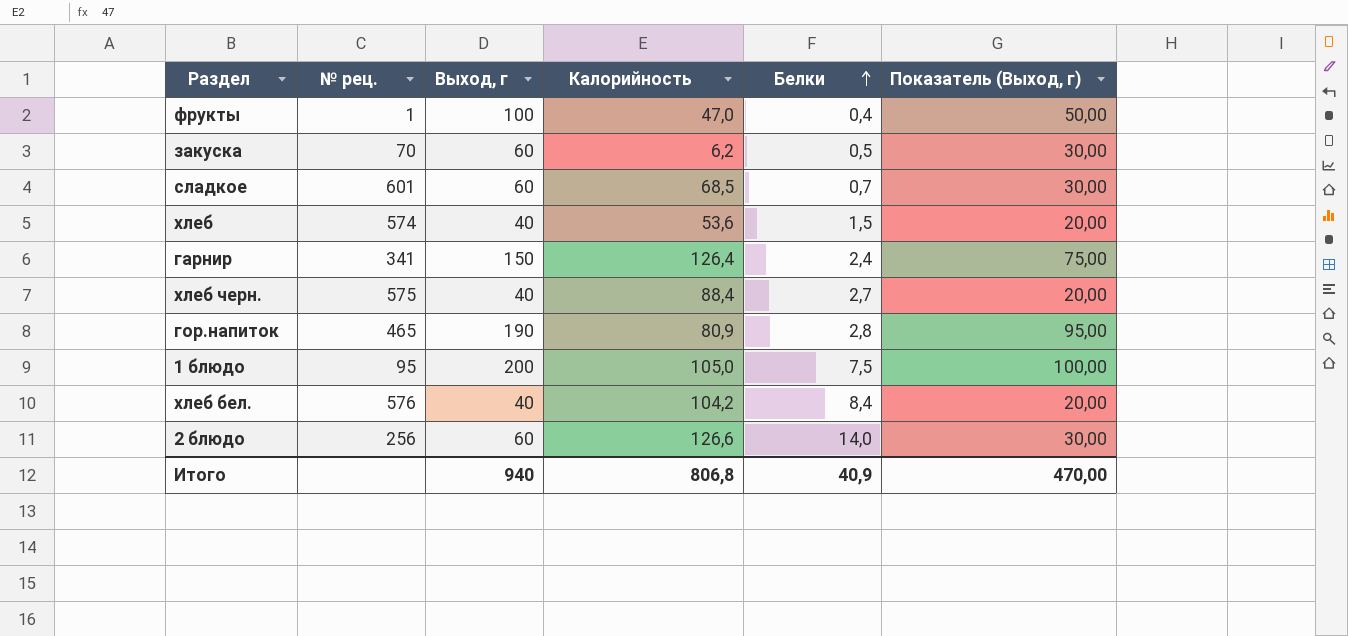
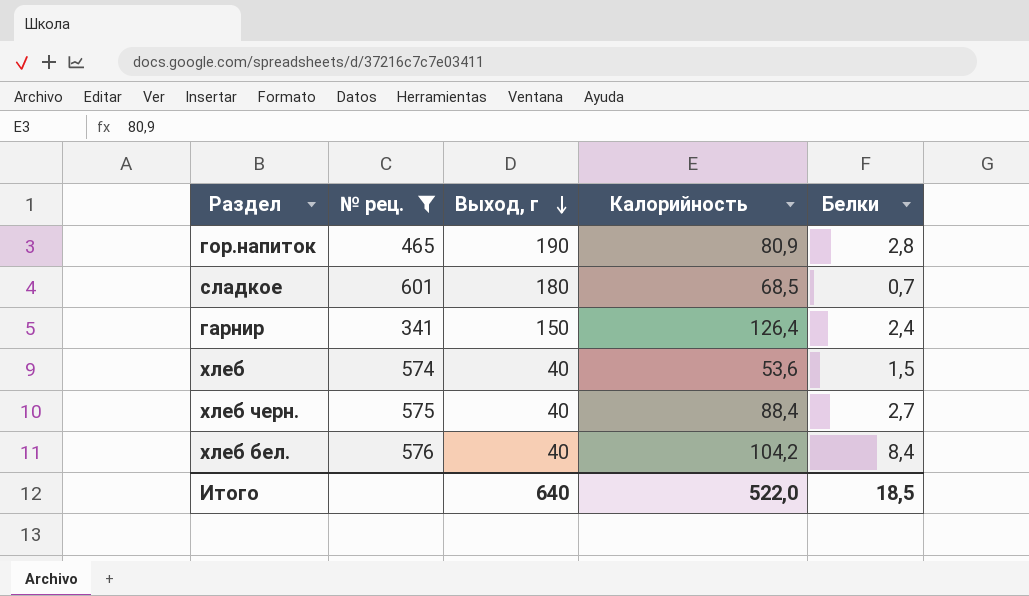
filter: none -> № рец. >= 341
row order: Белки ascending -> Выход, г descending
column Показатель (Выход, г) | formula: [Выход, г] * 0,5 -> none
сладкое | Выход, г: 60 -> 180
Итого | Выход, г: 940 -> 640
Итого | Калорийность: 806,8 -> 522,0
Итого | Белки: 40,9 -> 18,5

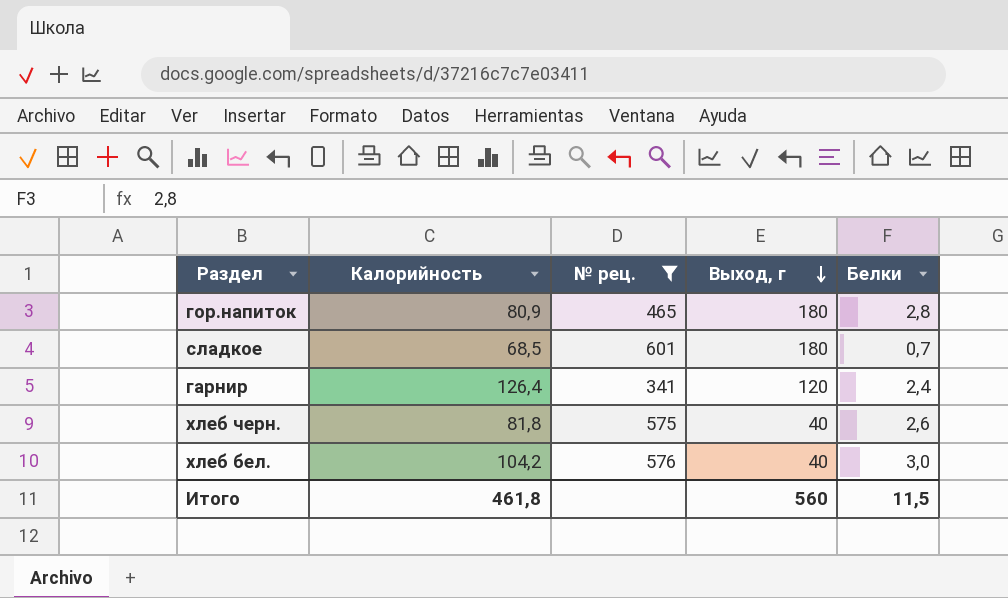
column Калорийность | position: 4 -> 2
row хлеб: 574 | 40 | 53,6 | 1,5 -> none
гор.напиток | Выход, г: 190 -> 180
гарнир | Выход, г: 150 -> 120
хлеб черн. | Калорийность: 88,4 -> 81,8
хлеб черн. | Белки: 2,7 -> 2,6
хлеб бел. | Белки: 8,4 -> 3,0
Итого | Калорийность: 522,0 -> 461,8
Итого | Выход, г: 640 -> 560
Итого | Белки: 18,5 -> 11,5

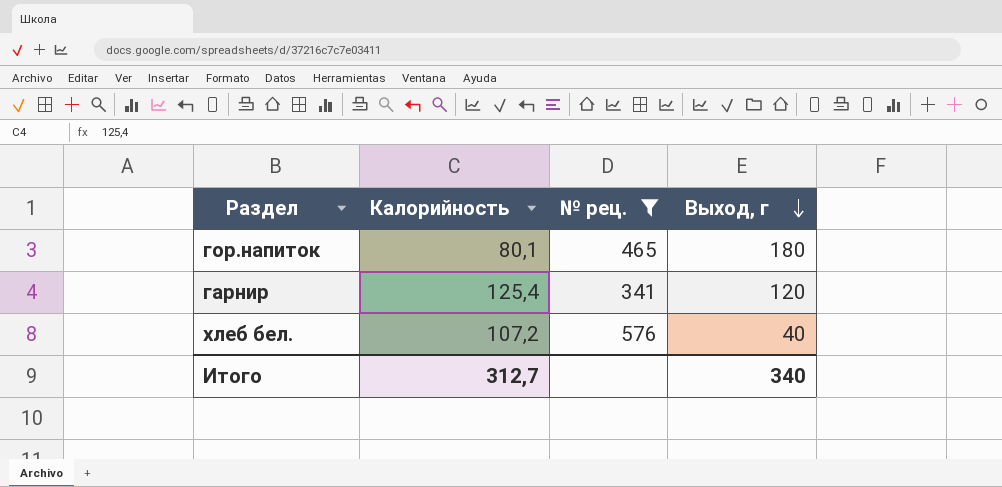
column Белки | position: 5 -> none
row сладкое: 68,5 | 601 | 180 | 0,7 -> none
row хлеб черн.: 81,8 | 575 | 40 | 2,6 -> none
гор.напиток | Калорийность: 80,9 -> 80,1
гарнир | Калорийность: 126,4 -> 125,4
хлеб бел. | Калорийность: 104,2 -> 107,2
Итого | Калорийность: 461,8 -> 312,7
Итого | Выход, г: 560 -> 340

